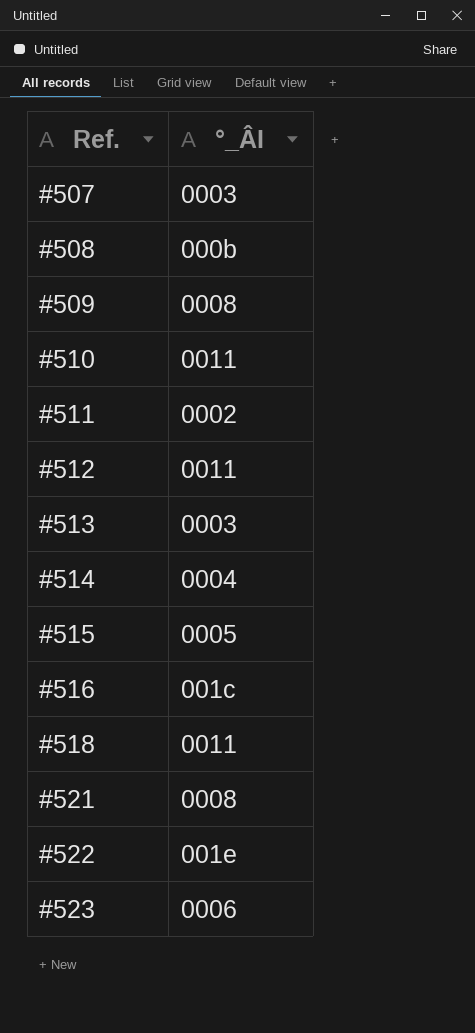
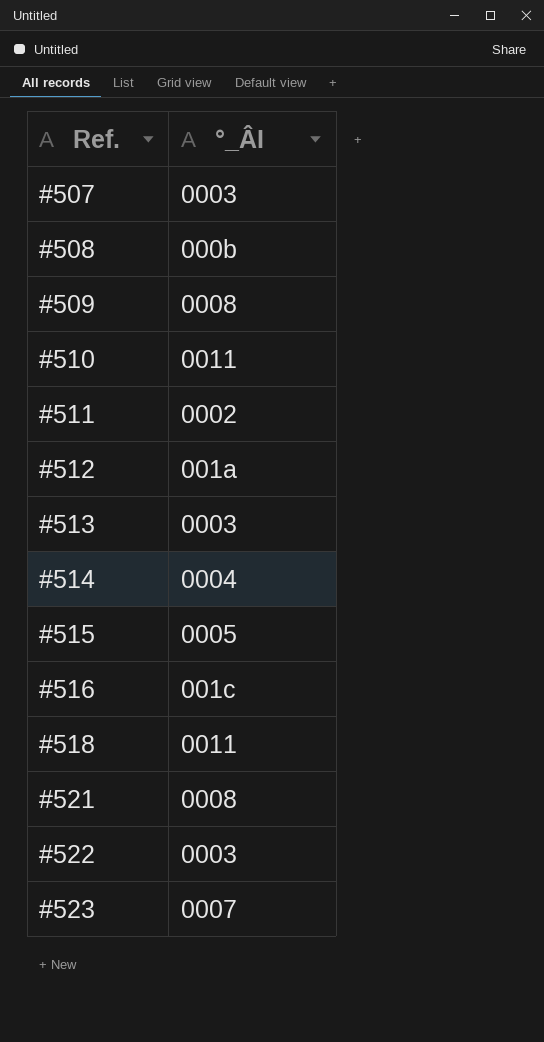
#512 | °_ÂI: 0011 -> 001a
#522 | °_ÂI: 001e -> 0003
#523 | °_ÂI: 0006 -> 0007

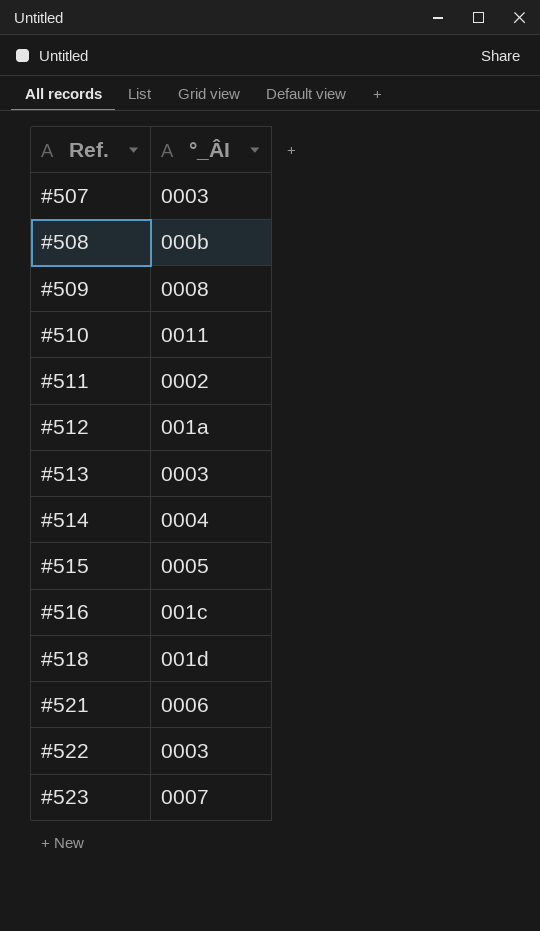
#518 | °_ÂI: 0011 -> 001d
#521 | °_ÂI: 0008 -> 0006

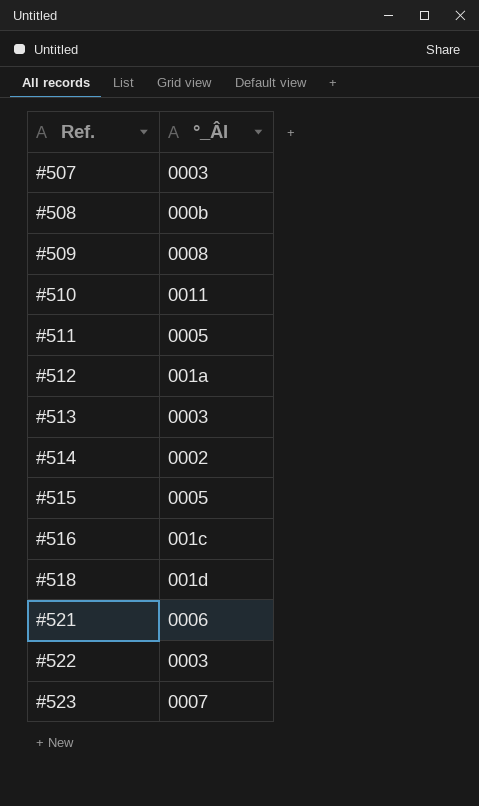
#511 | °_ÂI: 0002 -> 0005
#514 | °_ÂI: 0004 -> 0002

